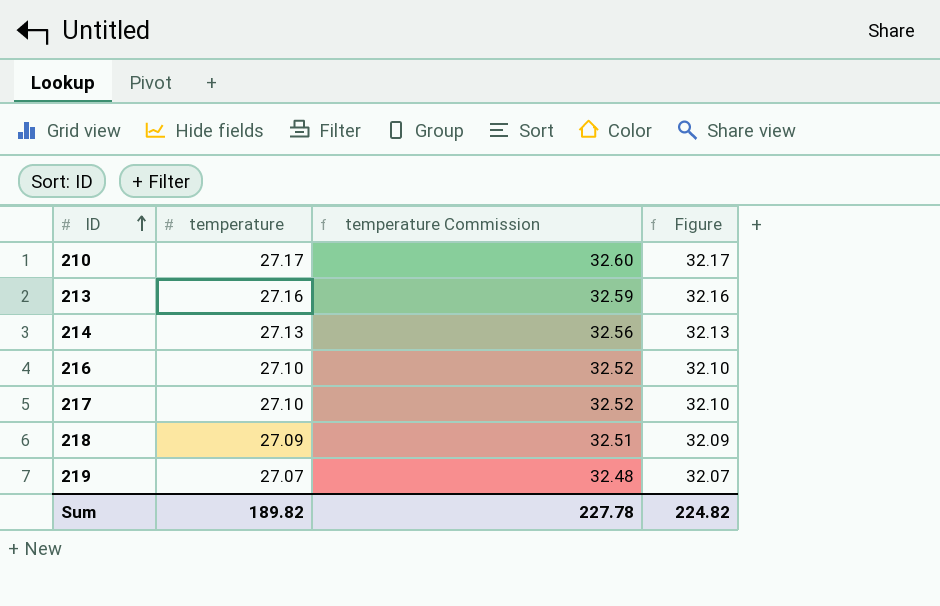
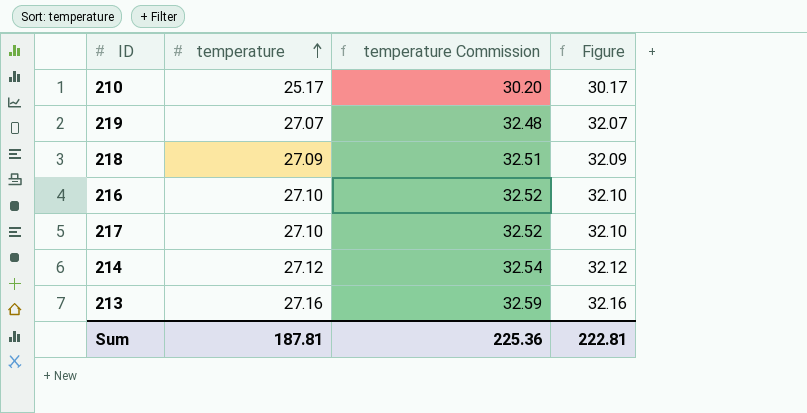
row order: ID ascending -> temperature ascending
210 | temperature: 27.17 -> 25.17
210 | temperature Commission: 32.60 -> 30.20
210 | Figure: 32.17 -> 30.17
214 | temperature: 27.13 -> 27.12
214 | temperature Commission: 32.56 -> 32.54
214 | Figure: 32.13 -> 32.12
Sum | temperature: 189.82 -> 187.81
Sum | temperature Commission: 227.78 -> 225.36
Sum | Figure: 224.82 -> 222.81

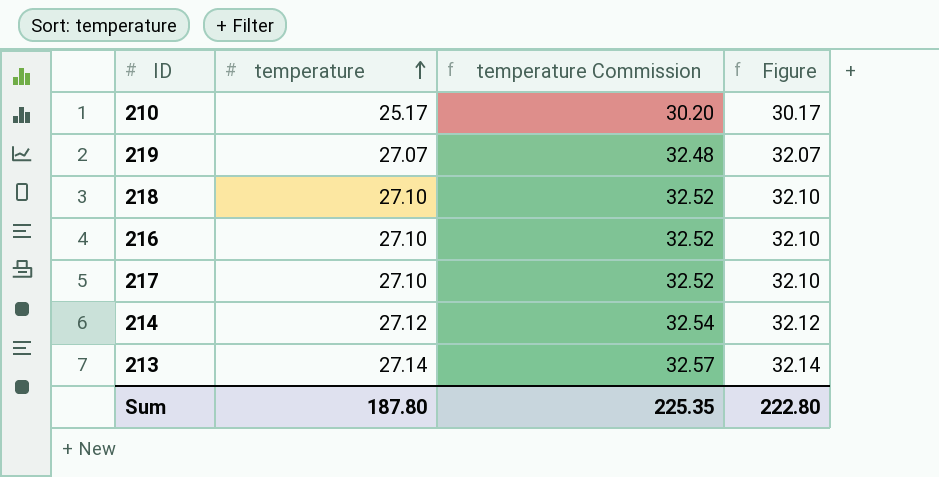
218 | temperature: 27.09 -> 27.10
218 | temperature Commission: 32.51 -> 32.52
218 | Figure: 32.09 -> 32.10
213 | temperature: 27.16 -> 27.14
213 | temperature Commission: 32.59 -> 32.57
213 | Figure: 32.16 -> 32.14
Sum | temperature: 187.81 -> 187.80
Sum | temperature Commission: 225.36 -> 225.35
Sum | Figure: 222.81 -> 222.80

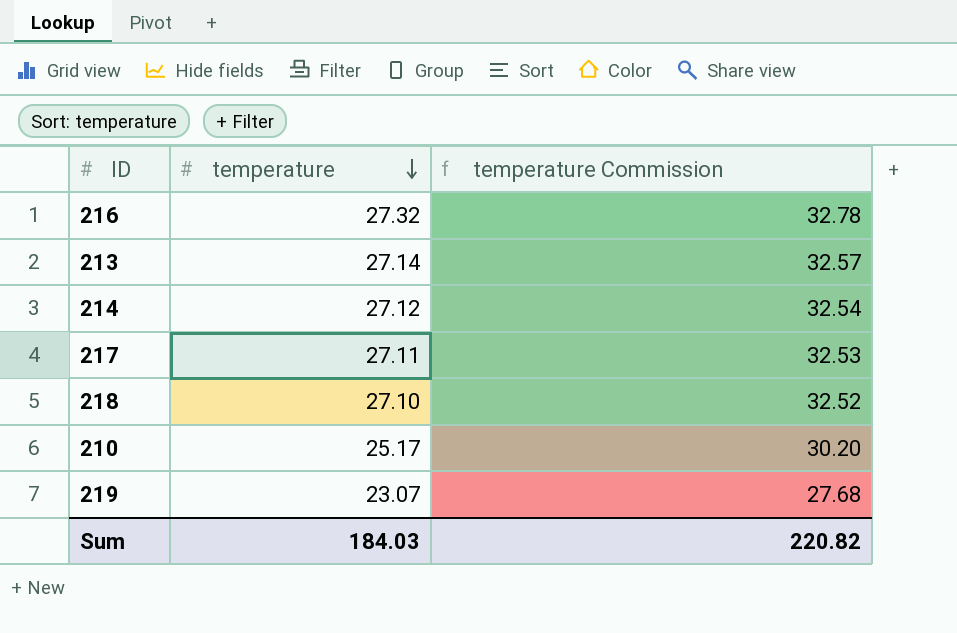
row order: temperature ascending -> temperature descending
column Figure | formula: [temperature] + 5 -> none
216 | temperature: 27.10 -> 27.32
216 | temperature Commission: 32.52 -> 32.78
217 | temperature: 27.10 -> 27.11
217 | temperature Commission: 32.52 -> 32.53
219 | temperature: 27.07 -> 23.07
219 | temperature Commission: 32.48 -> 27.68
Sum | temperature: 187.80 -> 184.03
Sum | temperature Commission: 225.35 -> 220.82

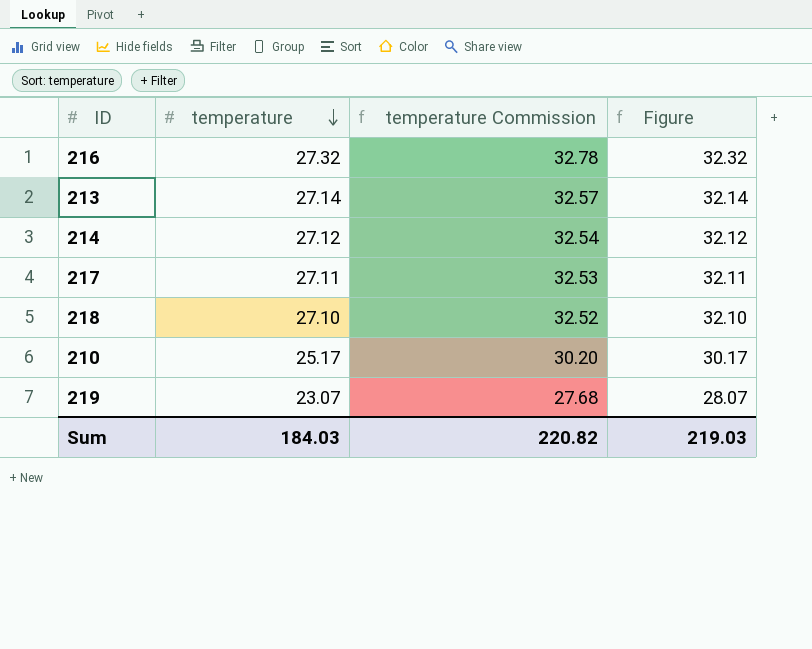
column Figure | formula: none -> [temperature] + 5

